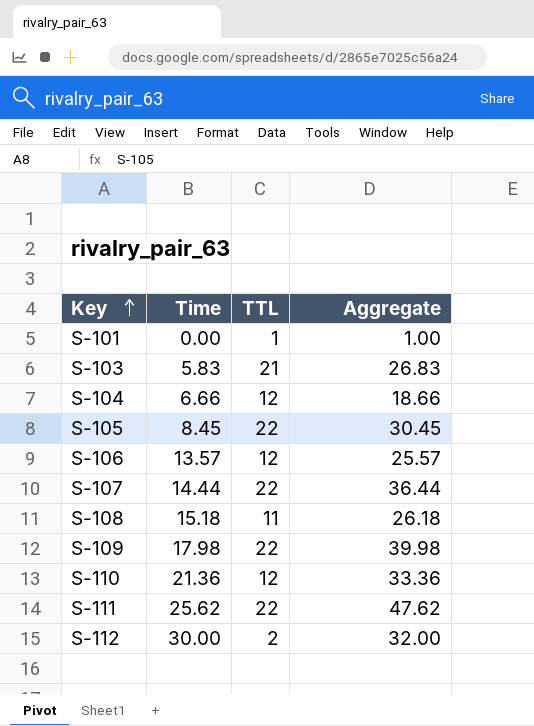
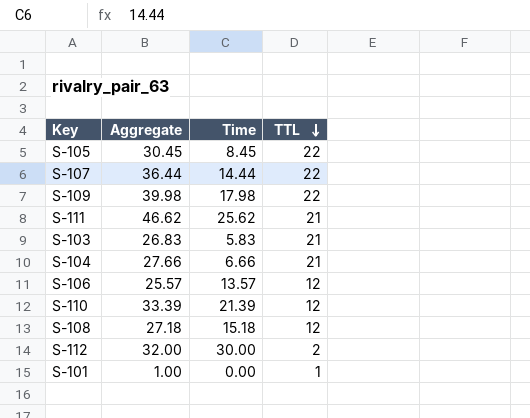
row order: Key ascending -> TTL descending
column Aggregate | position: 4 -> 2
S-111 | Aggregate: 47.62 -> 46.62
S-111 | TTL: 22 -> 21
S-104 | Aggregate: 18.66 -> 27.66
S-104 | TTL: 12 -> 21
S-110 | Aggregate: 33.36 -> 33.39
S-110 | Time: 21.36 -> 21.39
S-108 | Aggregate: 26.18 -> 27.18
S-108 | TTL: 11 -> 12

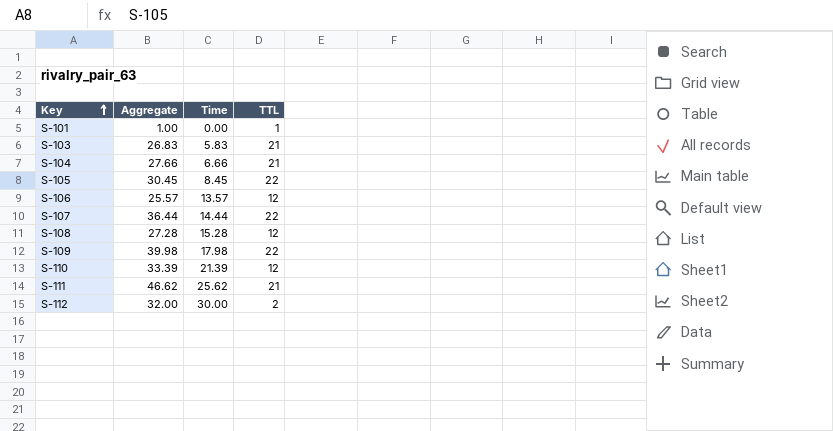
row order: TTL descending -> Key ascending
S-108 | Aggregate: 27.18 -> 27.28
S-108 | Time: 15.18 -> 15.28

